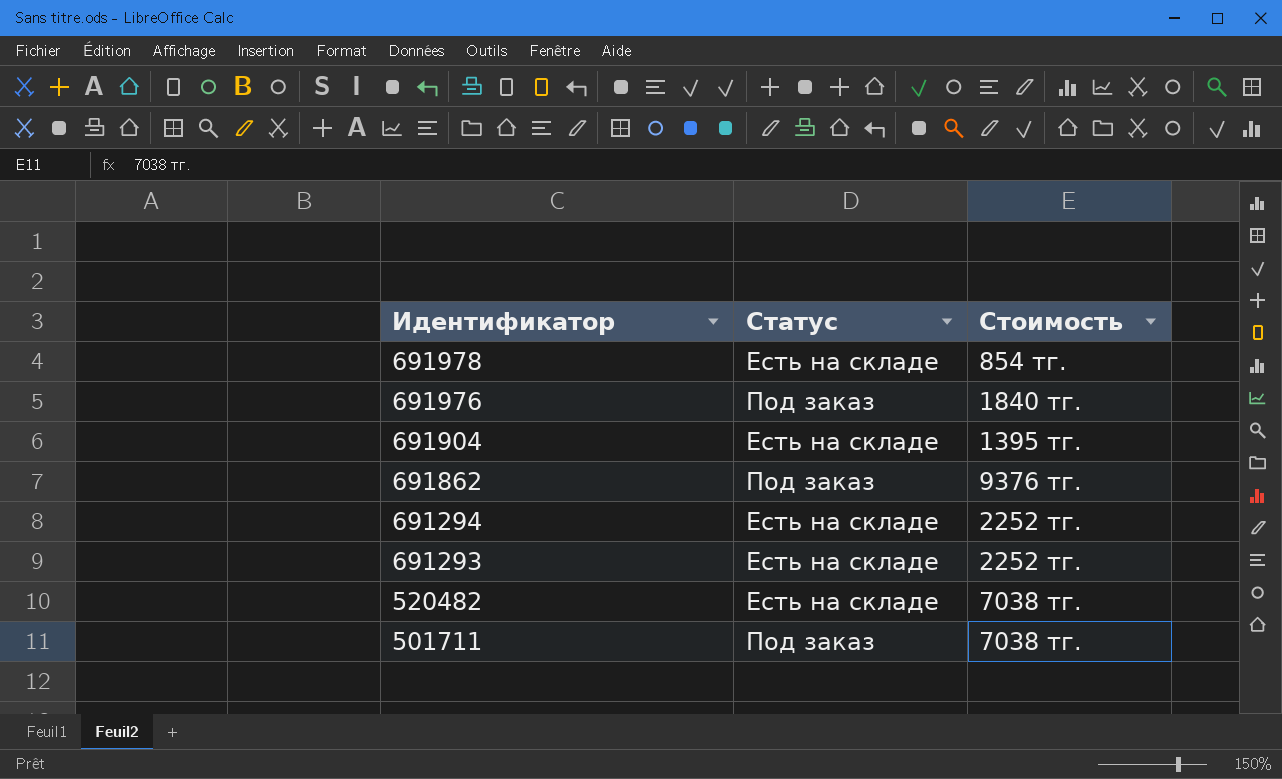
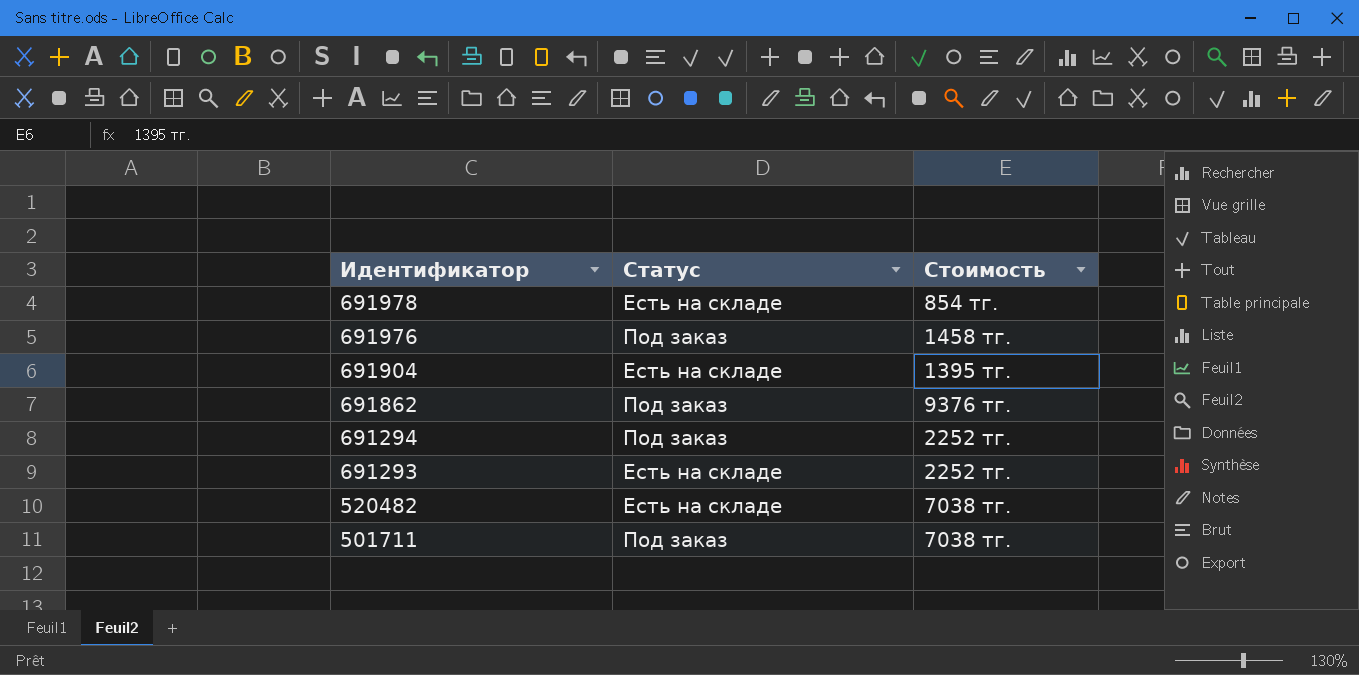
691976 | Стоимость: 1840 тг. -> 1458 тг.
691294 | Статус: Есть на складе -> Под заказ

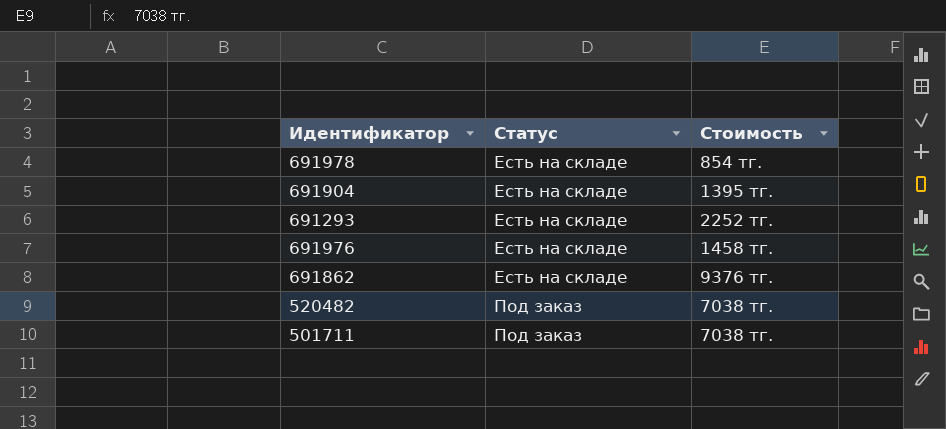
row order: Идентификатор descending -> Статус ascending
row 691294: Под заказ | 2252 тг. -> none
691976 | Статус: Под заказ -> Есть на складе
691862 | Статус: Под заказ -> Есть на складе
520482 | Статус: Есть на складе -> Под заказ

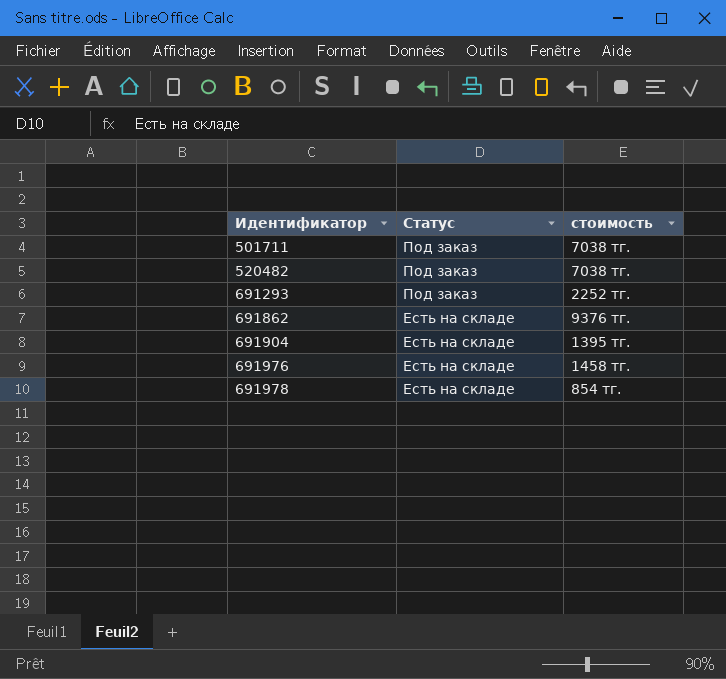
row order: Статус ascending -> Идентификатор ascending
column name: Стоимость -> стоимость
691293 | Статус: Есть на складе -> Под заказ

